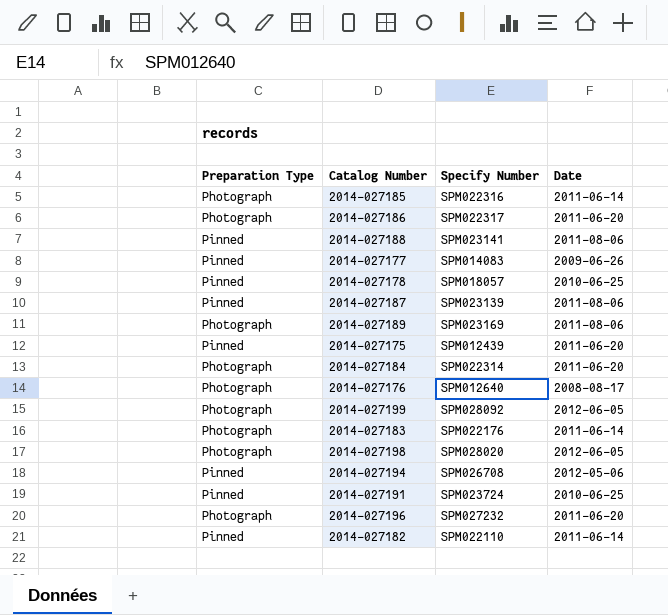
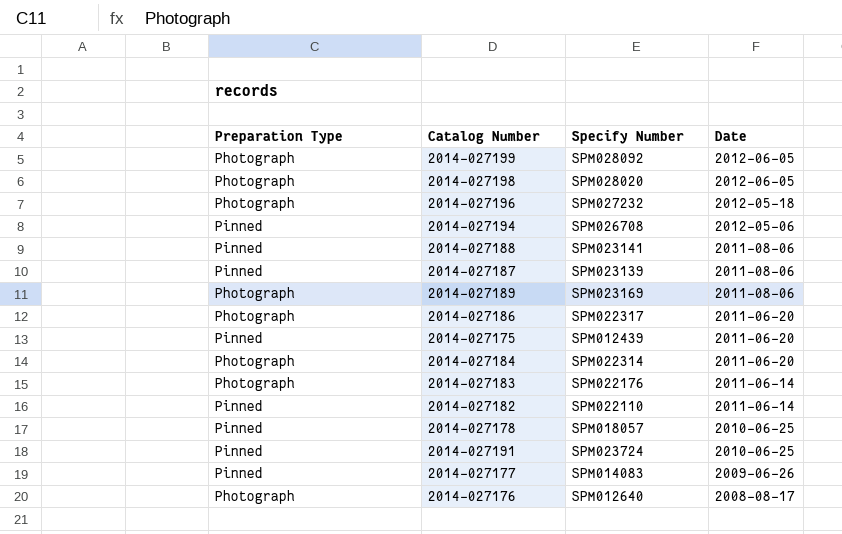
row order: none -> Date descending
row 2014-027185: Photograph | SPM022316 | 2011-06-14 -> none
2014-027196 | Date: 2011-06-20 -> 2012-05-18

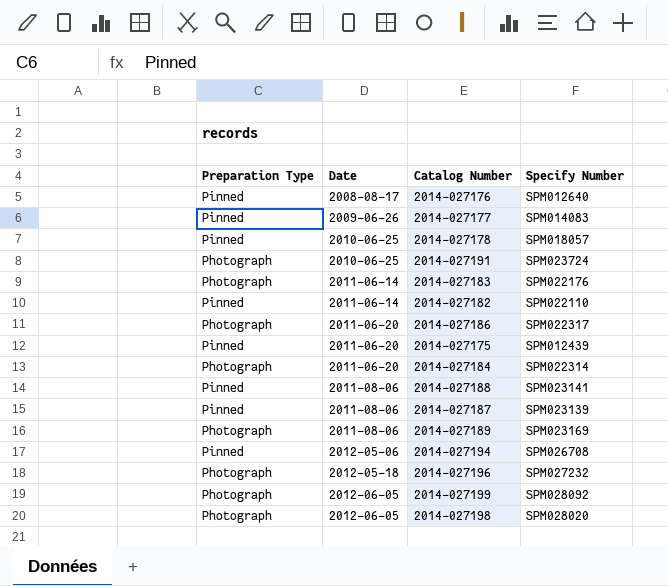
row order: Date descending -> Date ascending
column Date | position: 4 -> 2
2014-027176 | Preparation Type: Photograph -> Pinned
2014-027191 | Preparation Type: Pinned -> Photograph

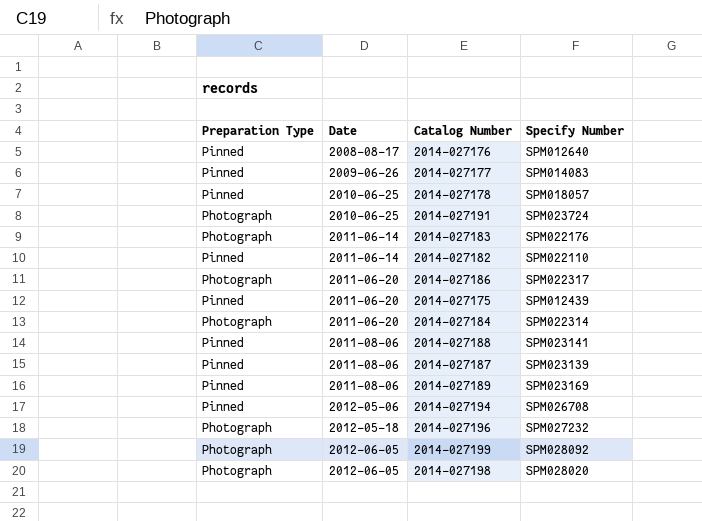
2014-027189 | Preparation Type: Photograph -> Pinned

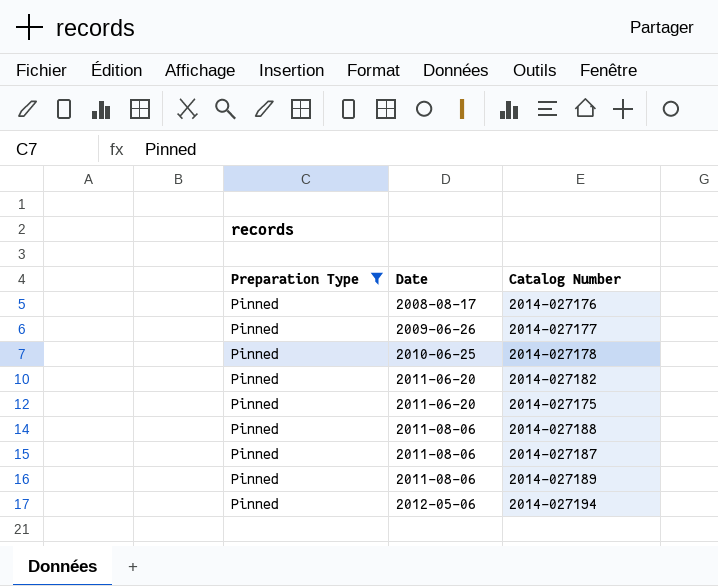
filter: none -> Preparation Type = Pinned
column Specify Number | position: 4 -> none
2014-027182 | Date: 2011-06-14 -> 2011-06-20

